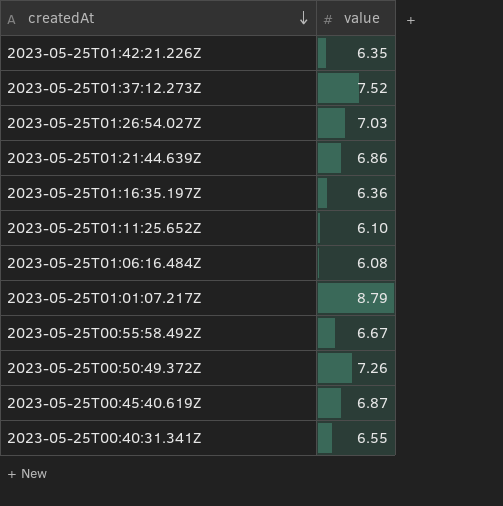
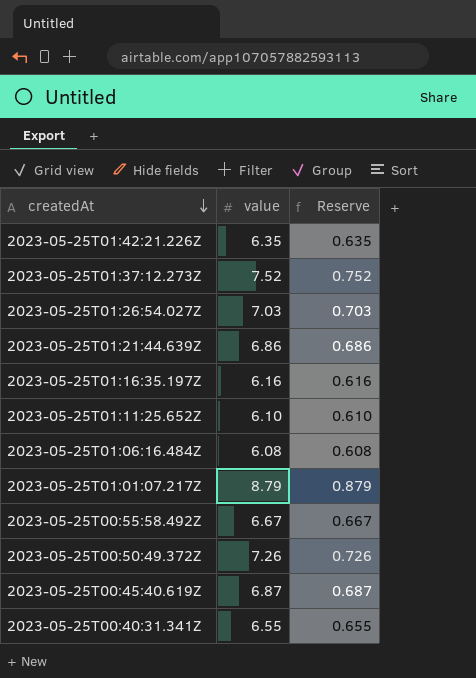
column Reserve | formula: none -> [value] * 0.1
2023-05-25T01:16:35.197Z | value: 6.36 -> 6.16

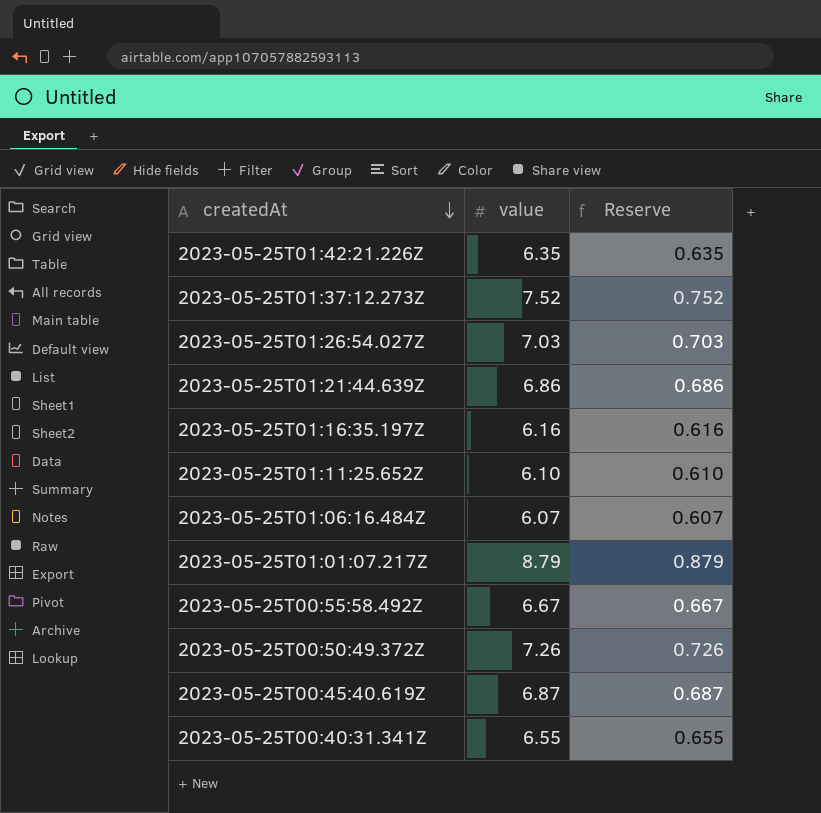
2023-05-25T01:06:16.484Z | value: 6.08 -> 6.07
2023-05-25T01:06:16.484Z | Reserve: 0.608 -> 0.607

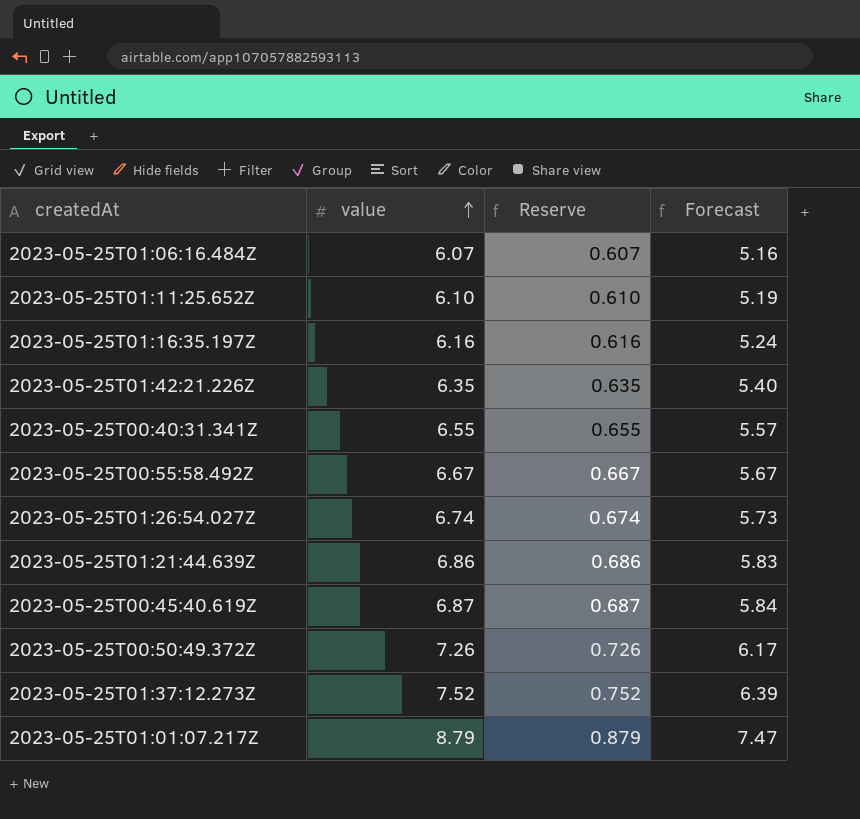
row order: createdAt descending -> value ascending
column Forecast | formula: none -> [value] * 0.85
2023-05-25T01:26:54.027Z | value: 7.03 -> 6.74
2023-05-25T01:26:54.027Z | Reserve: 0.703 -> 0.674

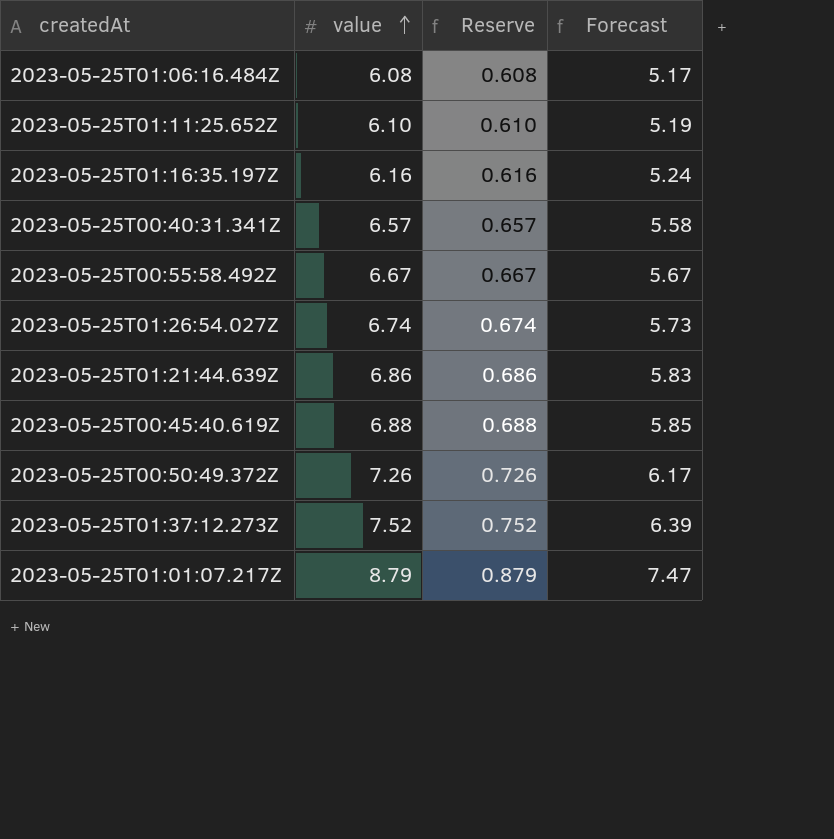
row 2023-05-25T01:42:21.226Z: 6.35 | 0.635 | 5.40 -> none
2023-05-25T01:06:16.484Z | value: 6.07 -> 6.08
2023-05-25T01:06:16.484Z | Reserve: 0.607 -> 0.608
2023-05-25T01:06:16.484Z | Forecast: 5.16 -> 5.17
2023-05-25T00:40:31.341Z | value: 6.55 -> 6.57
2023-05-25T00:40:31.341Z | Reserve: 0.655 -> 0.657
2023-05-25T00:40:31.341Z | Forecast: 5.57 -> 5.58
2023-05-25T00:45:40.619Z | value: 6.87 -> 6.88
2023-05-25T00:45:40.619Z | Reserve: 0.687 -> 0.688
2023-05-25T00:45:40.619Z | Forecast: 5.84 -> 5.85

